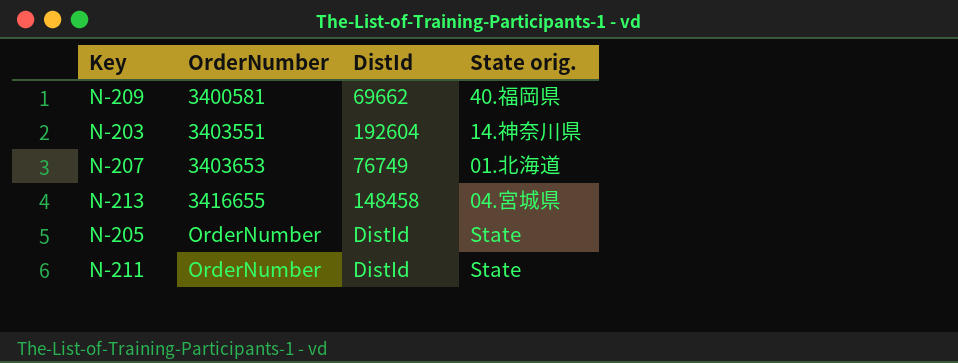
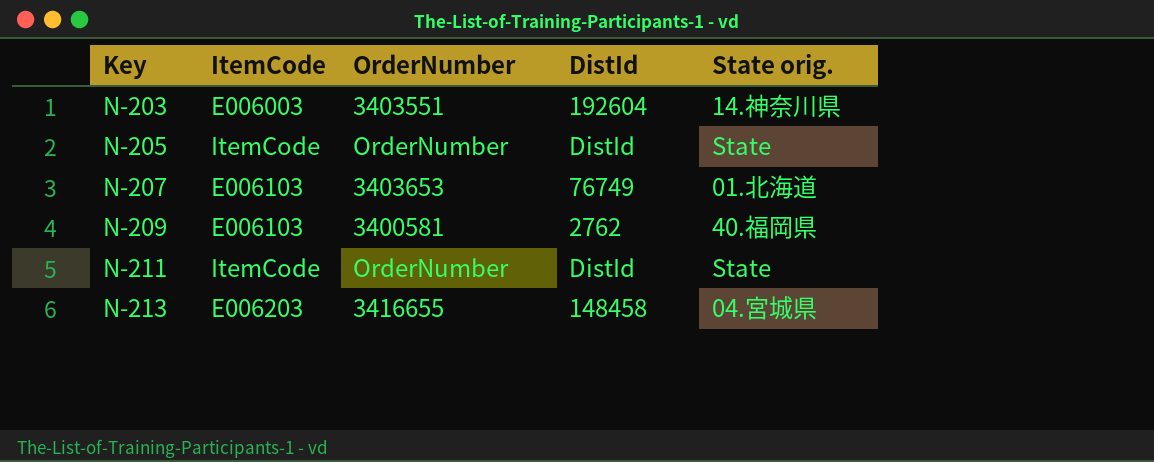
row order: OrderNumber ascending -> Key ascending
column ItemCode | position: none -> 2
N-209 | DistId: 69662 -> 2762

